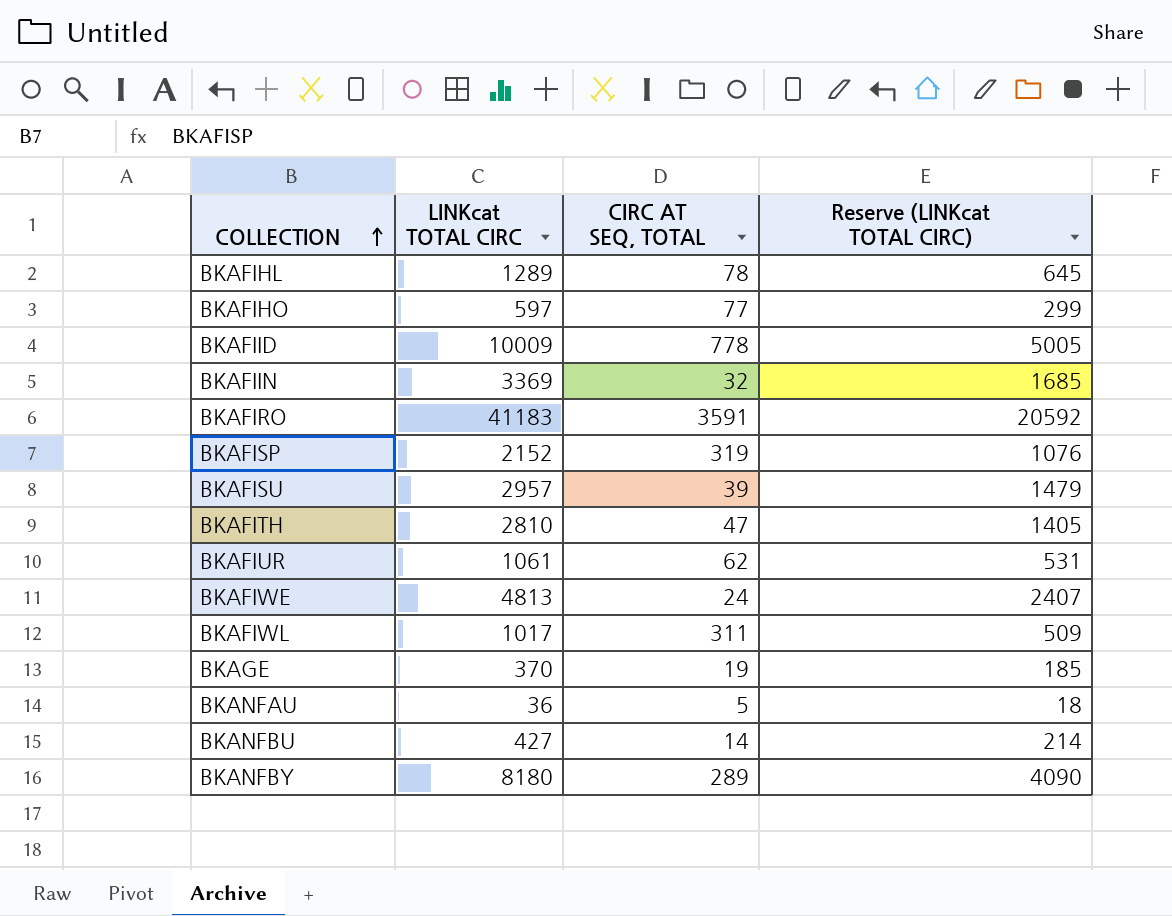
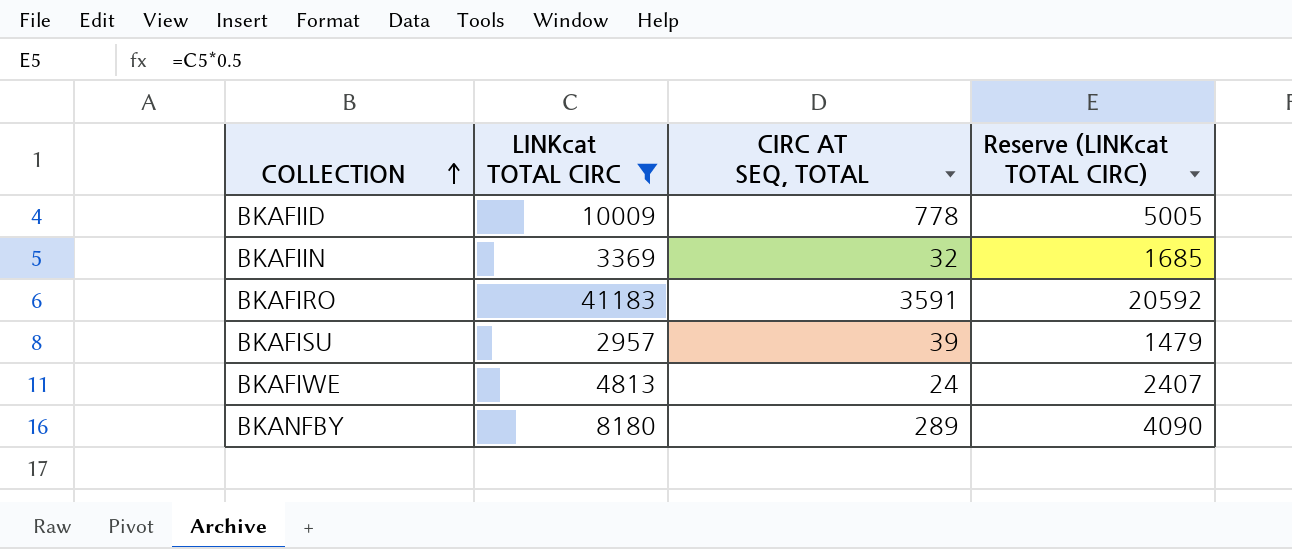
filter: none -> LINKcat TOTAL CIRC >= 2957

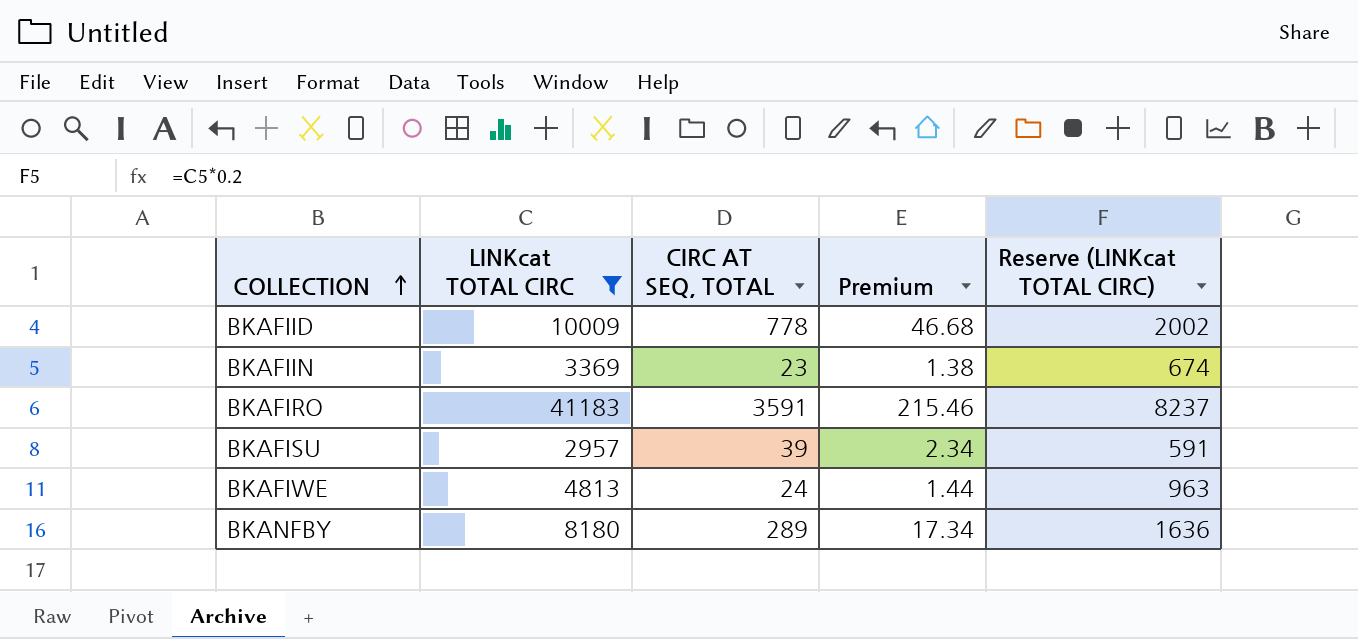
column Premium | formula: none -> [CIRC AT SEQ, TOTAL] * 0.06
column Reserve (LINKcat TOTAL CIRC) | formula: [LINKcat TOTAL CIRC] * 0.5 -> [LINKcat TOTAL CIRC] * 0.2
BKAFIIN | CIRC AT SEQ, TOTAL: 32 -> 23

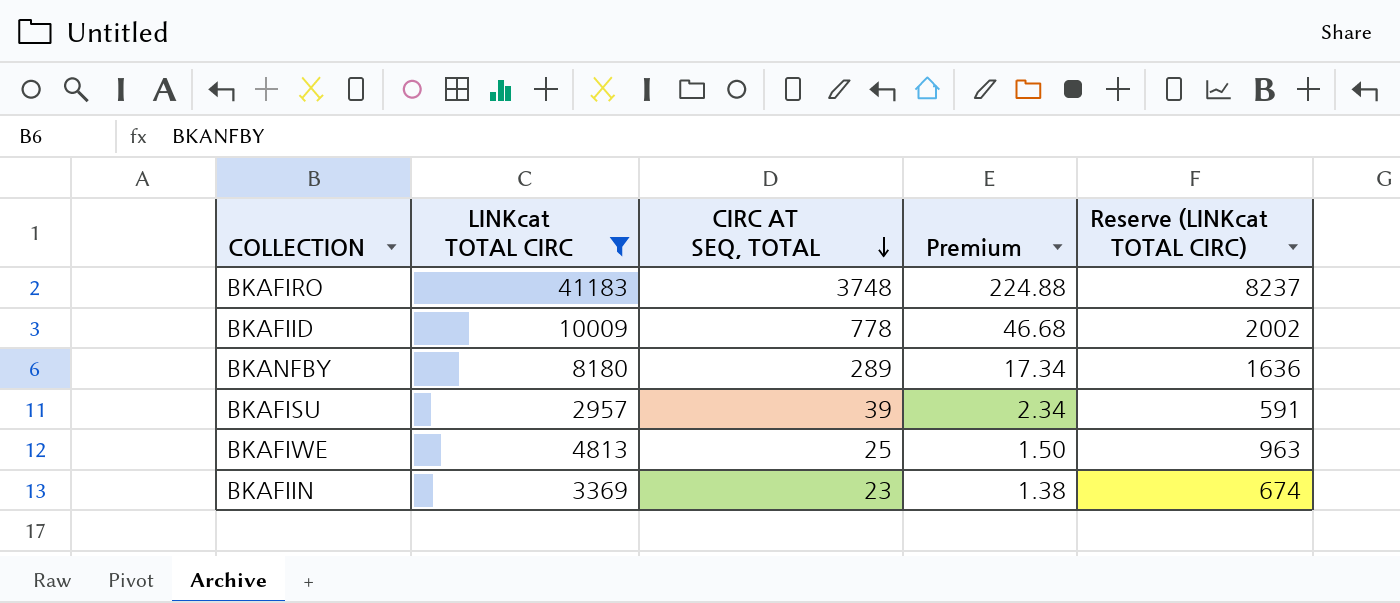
row order: COLLECTION ascending -> CIRC AT SEQ, TOTAL descending
BKAFIRO | CIRC AT SEQ, TOTAL: 3591 -> 3748
BKAFIRO | Premium: 215.46 -> 224.88
BKAFIWE | CIRC AT SEQ, TOTAL: 24 -> 25
BKAFIWE | Premium: 1.44 -> 1.50

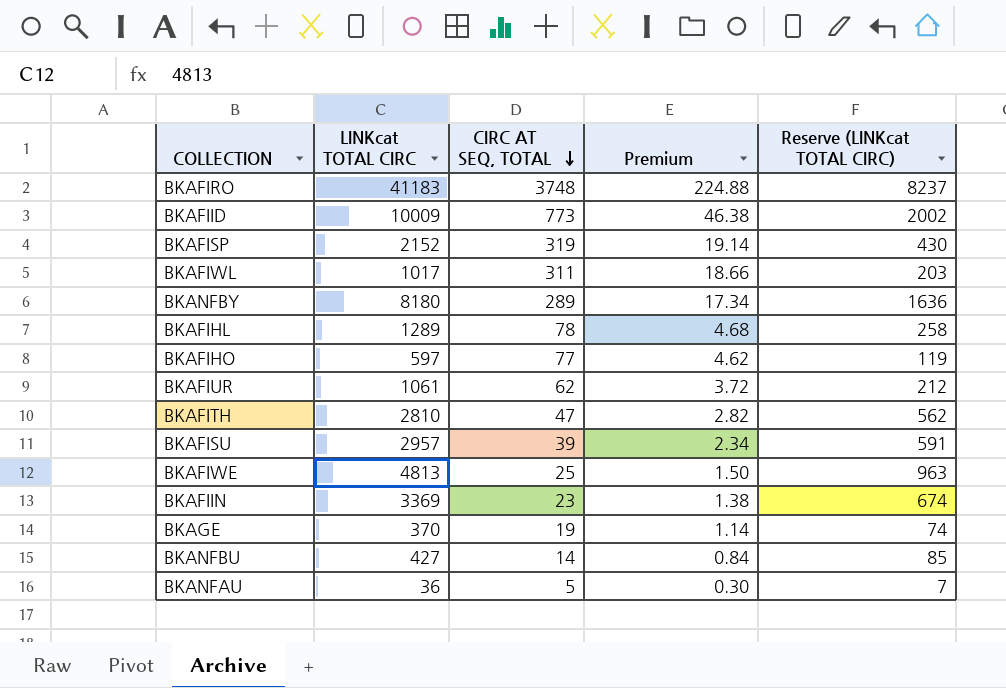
filter: LINKcat TOTAL CIRC >= 2957 -> none
BKAFIID | CIRC AT SEQ, TOTAL: 778 -> 773
BKAFIID | Premium: 46.68 -> 46.38

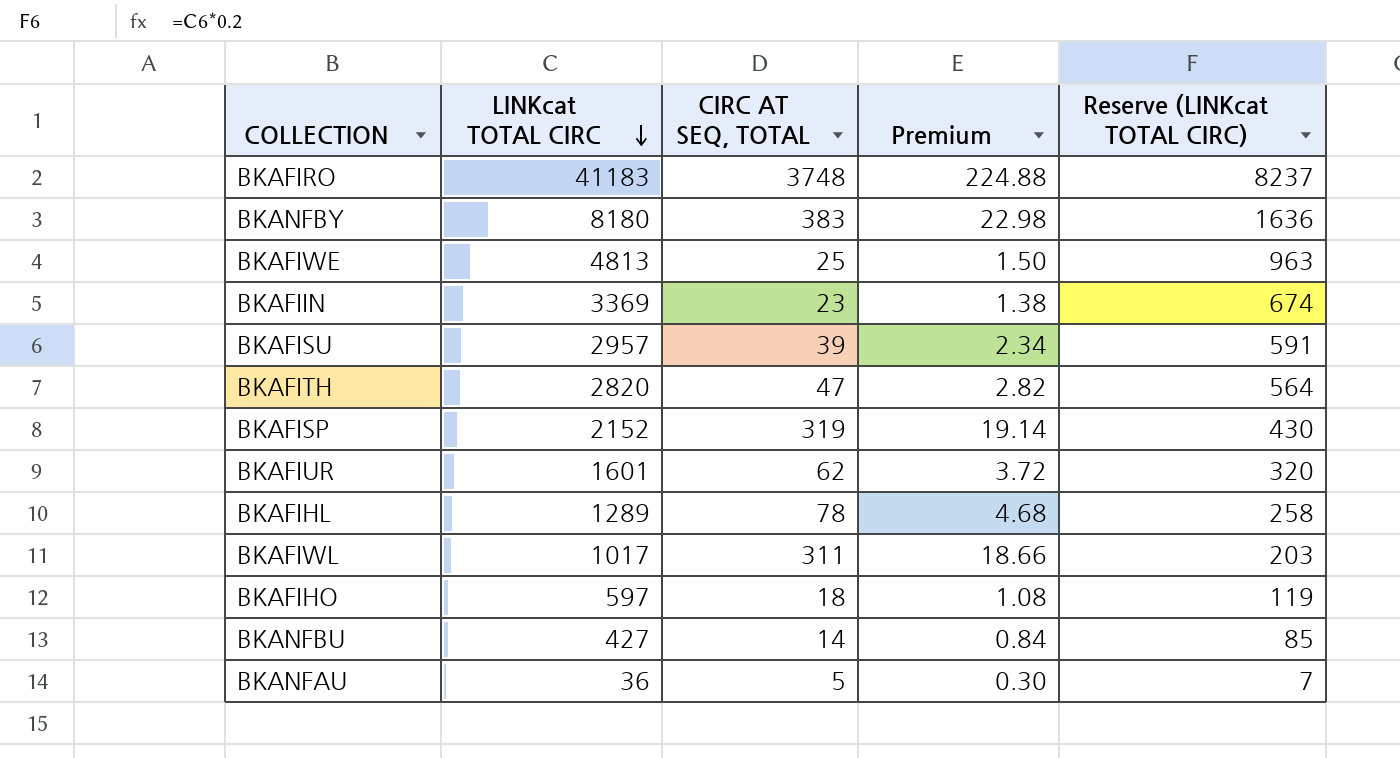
row order: CIRC AT SEQ, TOTAL descending -> LINKcat TOTAL CIRC descending
row BKAFIID: 10009 | 773 | 46.38 | 2002 -> none
row BKAGE: 370 | 19 | 1.14 | 74 -> none
BKANFBY | CIRC AT SEQ, TOTAL: 289 -> 383
BKANFBY | Premium: 17.34 -> 22.98
BKAFITH | LINKcat TOTAL CIRC: 2810 -> 2820
BKAFITH | Reserve (LINKcat TOTAL CIRC): 562 -> 564
BKAFIUR | LINKcat TOTAL CIRC: 1061 -> 1601
BKAFIUR | Reserve (LINKcat TOTAL CIRC): 212 -> 320
BKAFIHO | CIRC AT SEQ, TOTAL: 77 -> 18
BKAFIHO | Premium: 4.62 -> 1.08

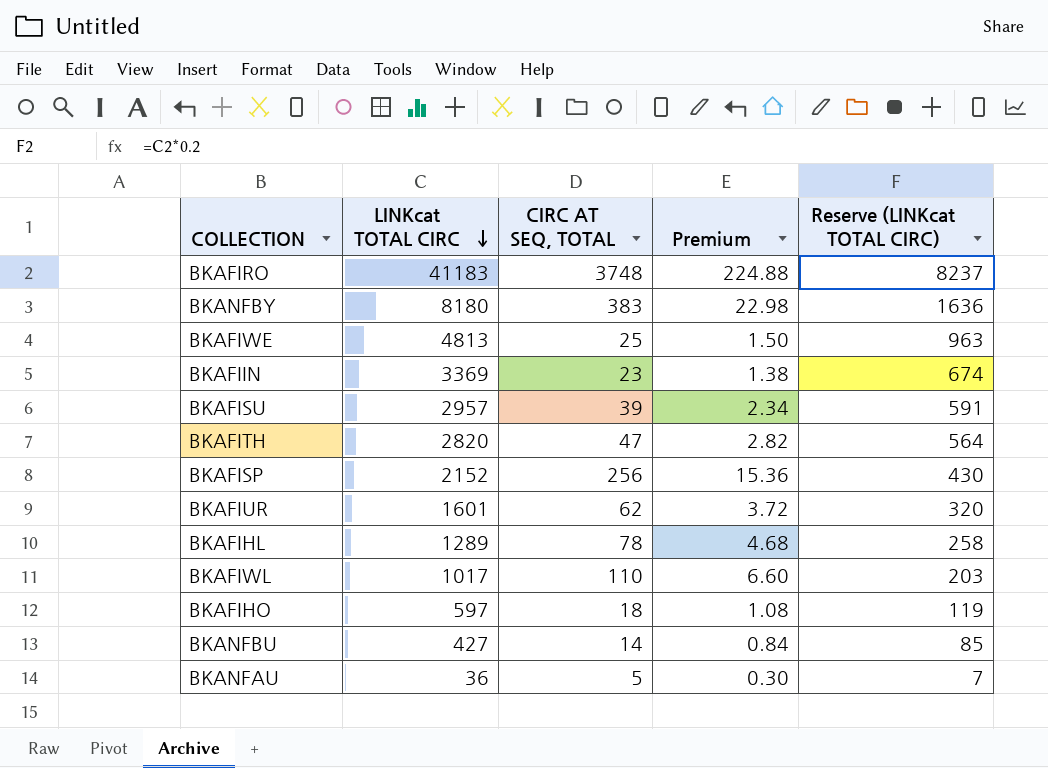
BKAFISP | CIRC AT SEQ, TOTAL: 319 -> 256
BKAFISP | Premium: 19.14 -> 15.36
BKAFIWL | CIRC AT SEQ, TOTAL: 311 -> 110
BKAFIWL | Premium: 18.66 -> 6.60

